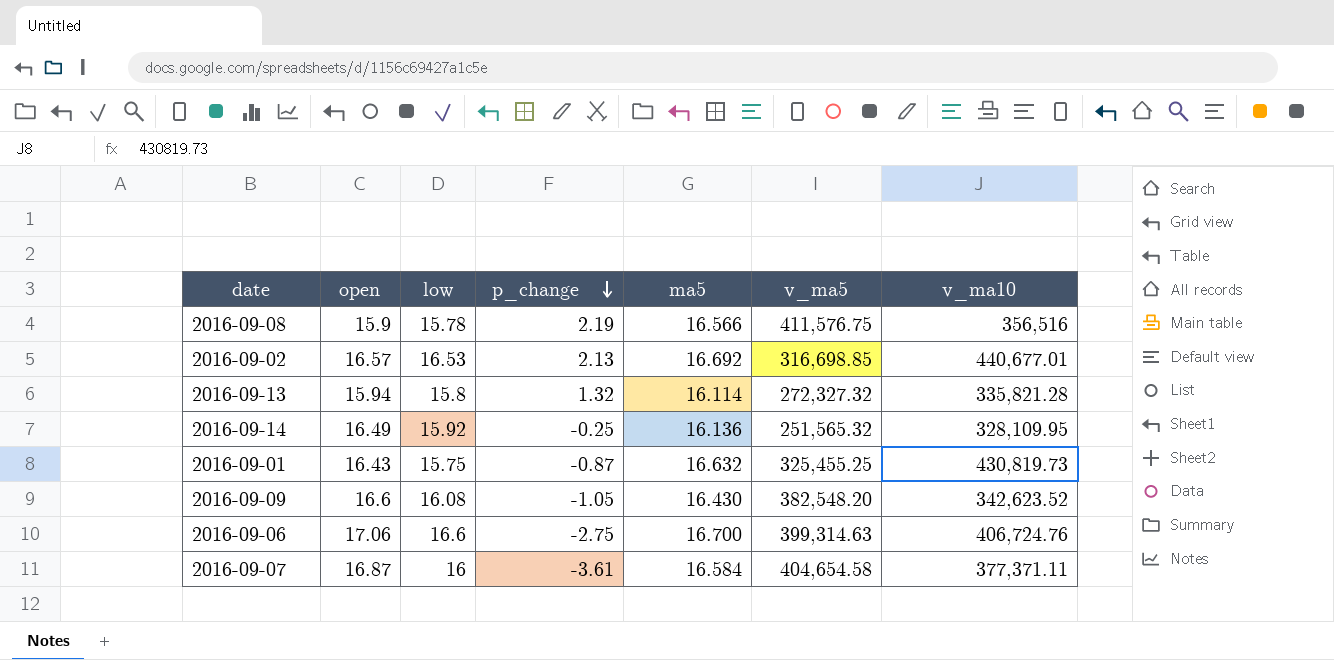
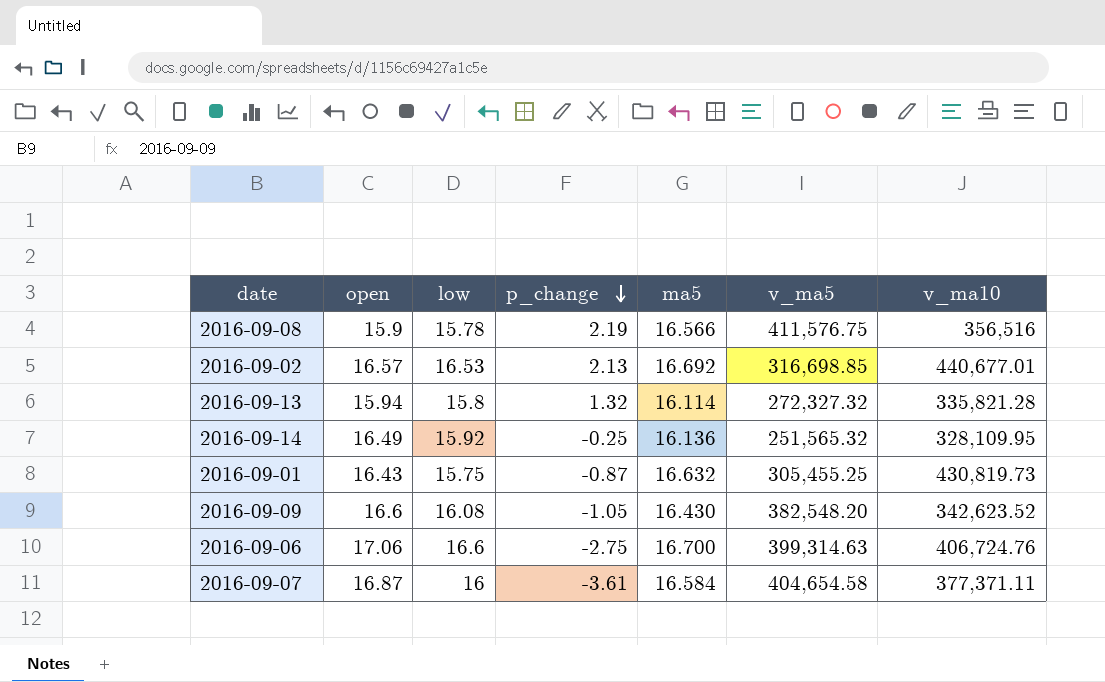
2016-09-01 | v_ma5: 325,455.25 -> 305,455.25

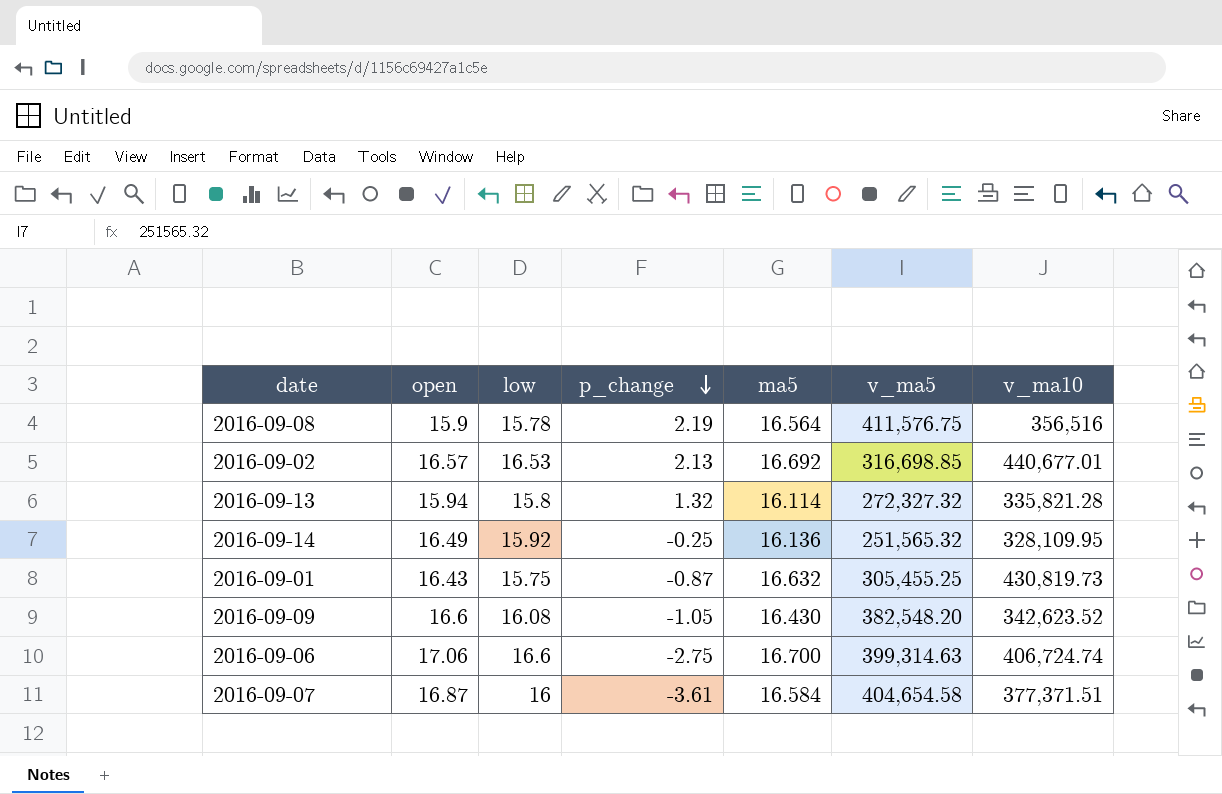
2016-09-08 | ma5: 16.566 -> 16.564
2016-09-06 | v_ma10: 406,724.76 -> 406,724.74
2016-09-07 | v_ma10: 377,371.11 -> 377,371.51

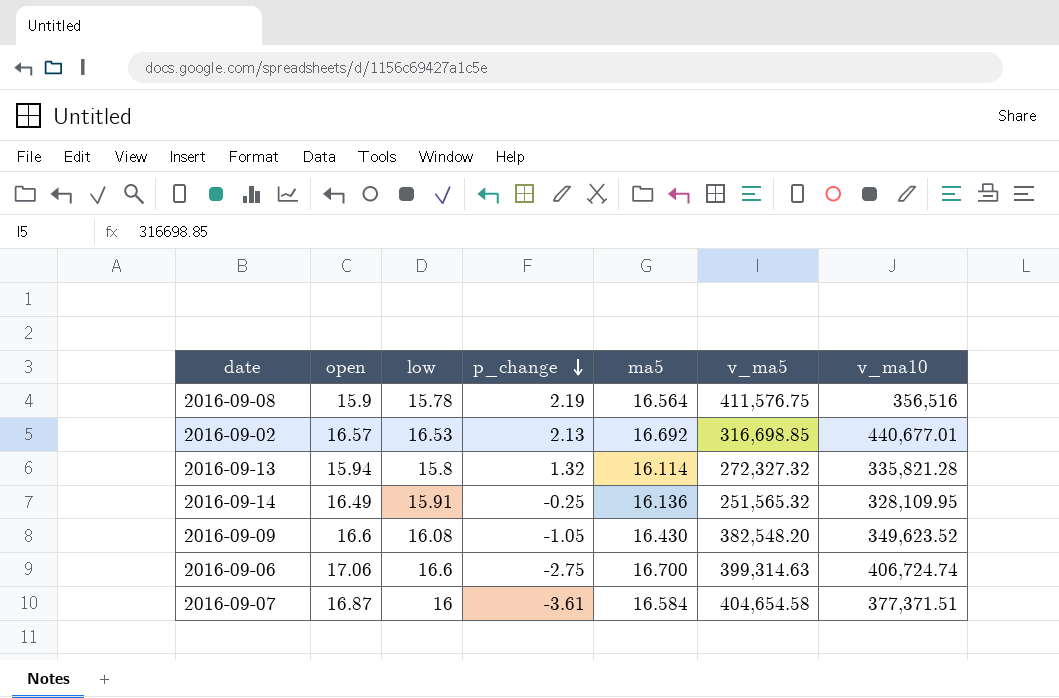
row 2016-09-01: 16.43 | 15.75 | -0.87 | 16.632 | 305,455.25 | 430,819.73 -> none
2016-09-14 | low: 15.92 -> 15.91
2016-09-09 | v_ma10: 342,623.52 -> 349,623.52

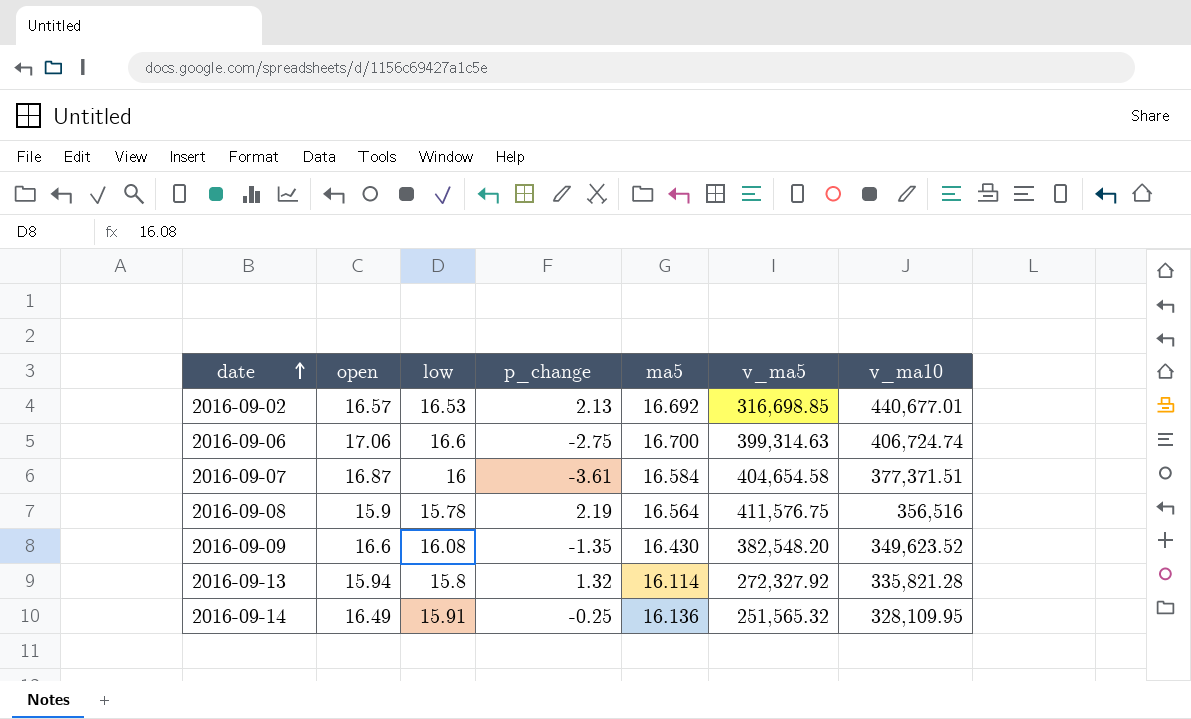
row order: p_change descending -> date ascending
2016-09-09 | p_change: -1.05 -> -1.35
2016-09-13 | v_ma5: 272,327.32 -> 272,327.92

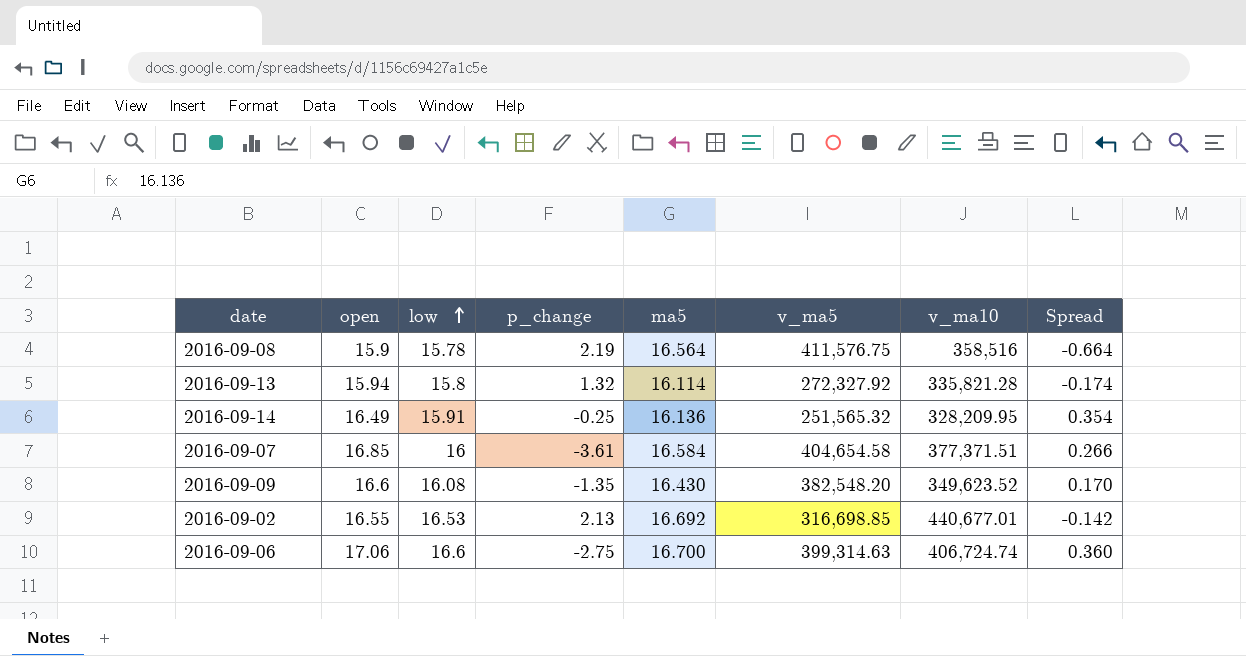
row order: date ascending -> low ascending
column Spread | formula: none -> [open] - [ma5]
2016-09-08 | v_ma10: 356,516 -> 358,516
2016-09-14 | v_ma10: 328,109.95 -> 328,209.95
2016-09-07 | open: 16.87 -> 16.85
2016-09-02 | open: 16.57 -> 16.55

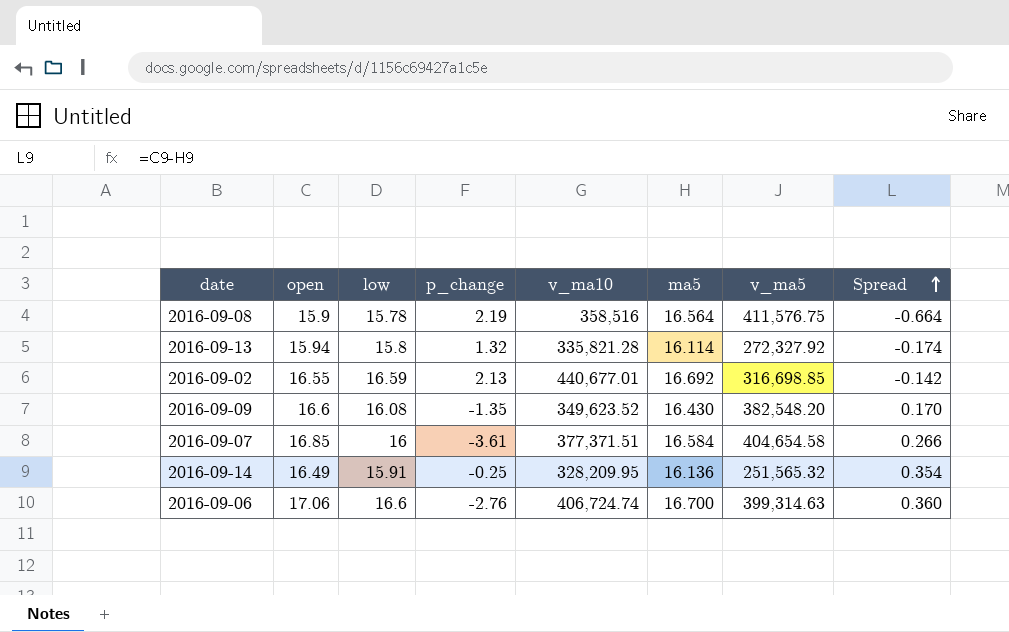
row order: low ascending -> Spread ascending
column v_ma10 | position: 7 -> 5
2016-09-02 | low: 16.53 -> 16.59
2016-09-06 | p_change: -2.75 -> -2.76

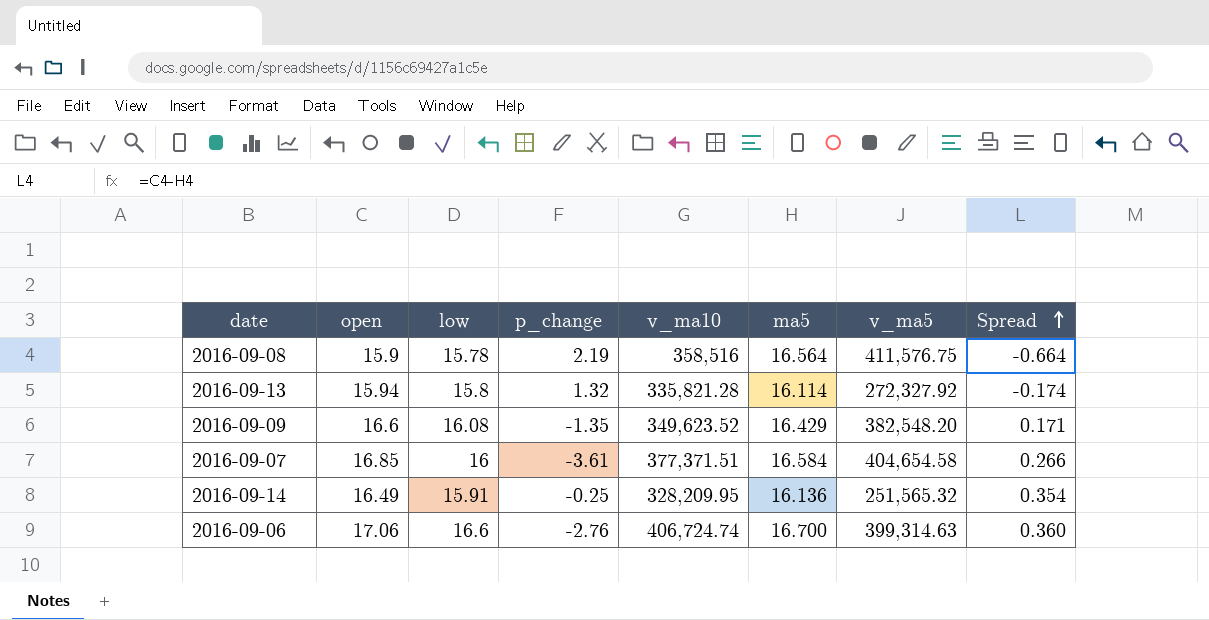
row 2016-09-02: 16.55 | 16.59 | 2.13 | 440,677.01 | 16.692 | 316,698.85 | -0.142 -> none
2016-09-09 | ma5: 16.430 -> 16.429
2016-09-09 | Spread: 0.170 -> 0.171

